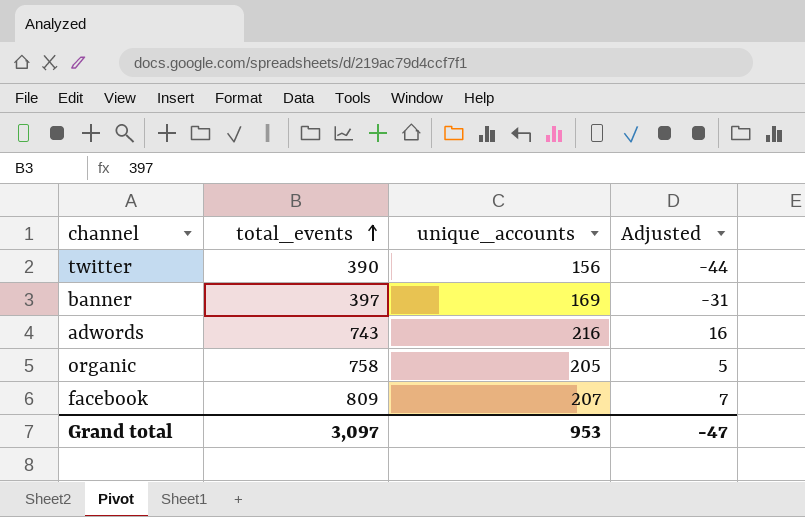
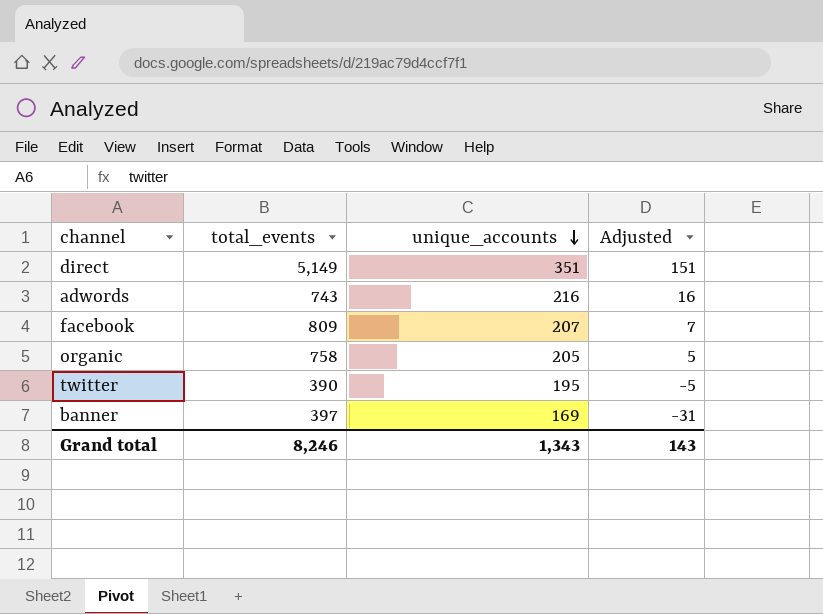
row order: total_events ascending -> unique_accounts descending
row direct: none -> 5,149 | 351 | 151
twitter | unique_accounts: 156 -> 195
twitter | Adjusted: -44 -> -5
Grand total | total_events: 3,097 -> 8,246
Grand total | unique_accounts: 953 -> 1,343
Grand total | Adjusted: -47 -> 143

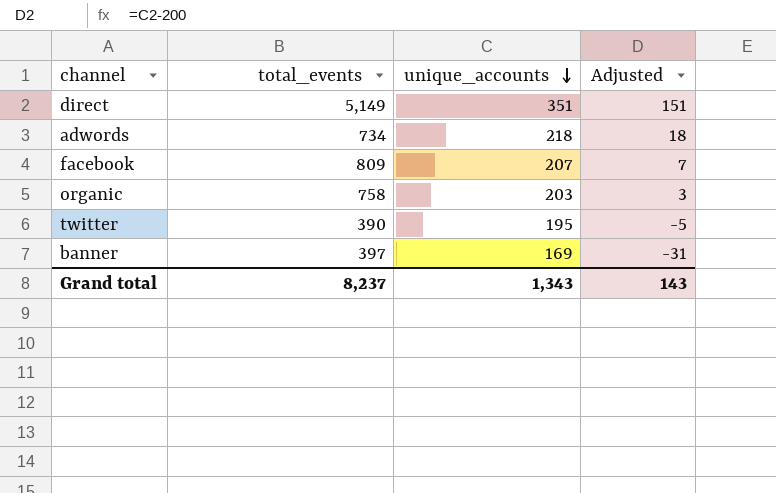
adwords | total_events: 743 -> 734
adwords | unique_accounts: 216 -> 218
adwords | Adjusted: 16 -> 18
organic | unique_accounts: 205 -> 203
organic | Adjusted: 5 -> 3
Grand total | total_events: 8,246 -> 8,237

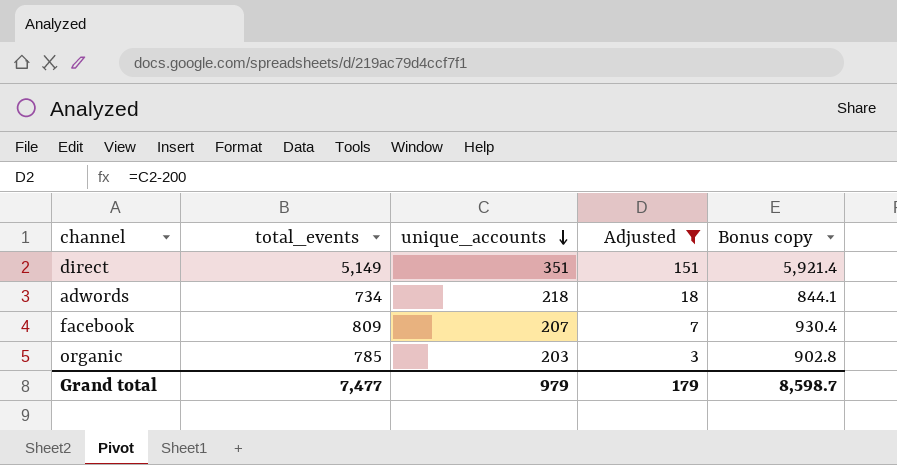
filter: none -> Adjusted >= 3
column Bonus copy | formula: none -> [total_events] * 1.15
organic | total_events: 758 -> 785
Grand total | total_events: 8,237 -> 7,477
Grand total | unique_accounts: 1,343 -> 979
Grand total | Adjusted: 143 -> 179

